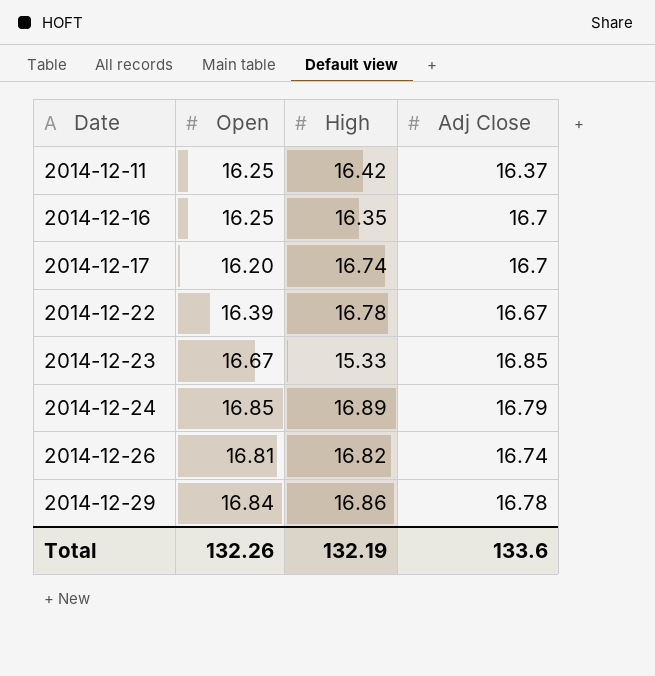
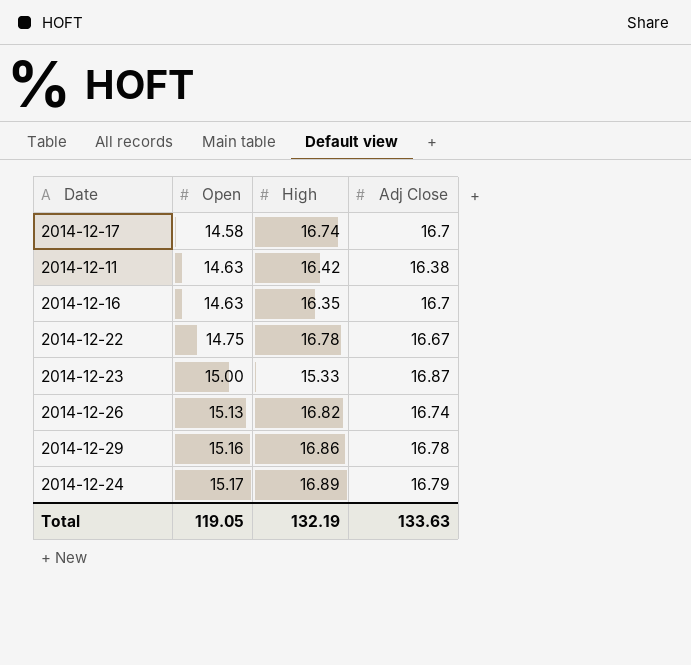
row order: Date ascending -> Open ascending
2014-12-17 | Open: 16.20 -> 14.58
2014-12-11 | Open: 16.25 -> 14.63
2014-12-11 | Adj Close: 16.37 -> 16.38
2014-12-16 | Open: 16.25 -> 14.63
2014-12-22 | Open: 16.39 -> 14.75
2014-12-23 | Open: 16.67 -> 15.00
2014-12-23 | Adj Close: 16.85 -> 16.87
2014-12-26 | Open: 16.81 -> 15.13
2014-12-29 | Open: 16.84 -> 15.16
2014-12-24 | Open: 16.85 -> 15.17
Total | Open: 132.26 -> 119.05
Total | Adj Close: 133.6 -> 133.63

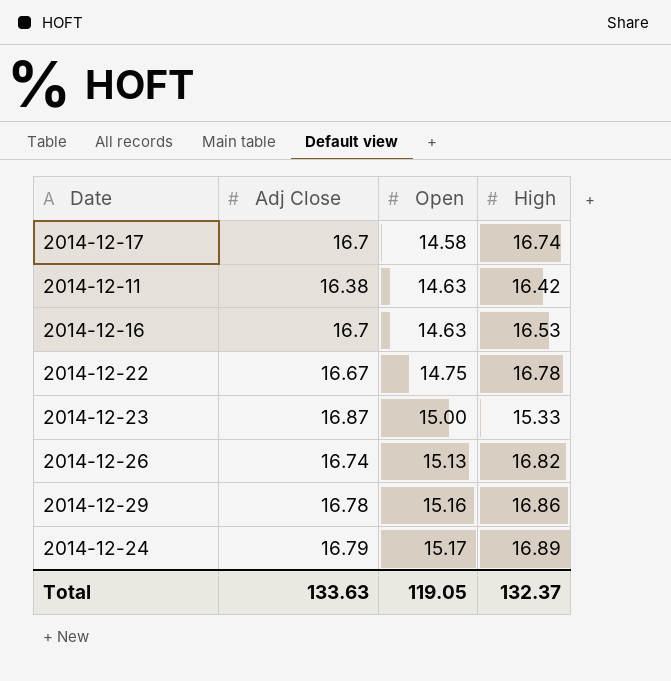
column Adj Close | position: 4 -> 2
2014-12-16 | High: 16.35 -> 16.53
Total | High: 132.19 -> 132.37

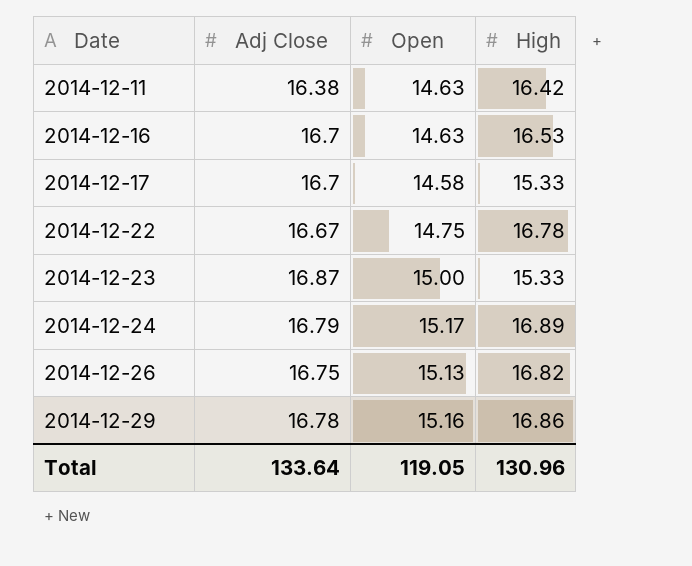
row order: Open ascending -> Date ascending
2014-12-17 | High: 16.74 -> 15.33
2014-12-26 | Adj Close: 16.74 -> 16.75
Total | Adj Close: 133.63 -> 133.64
Total | High: 132.37 -> 130.96

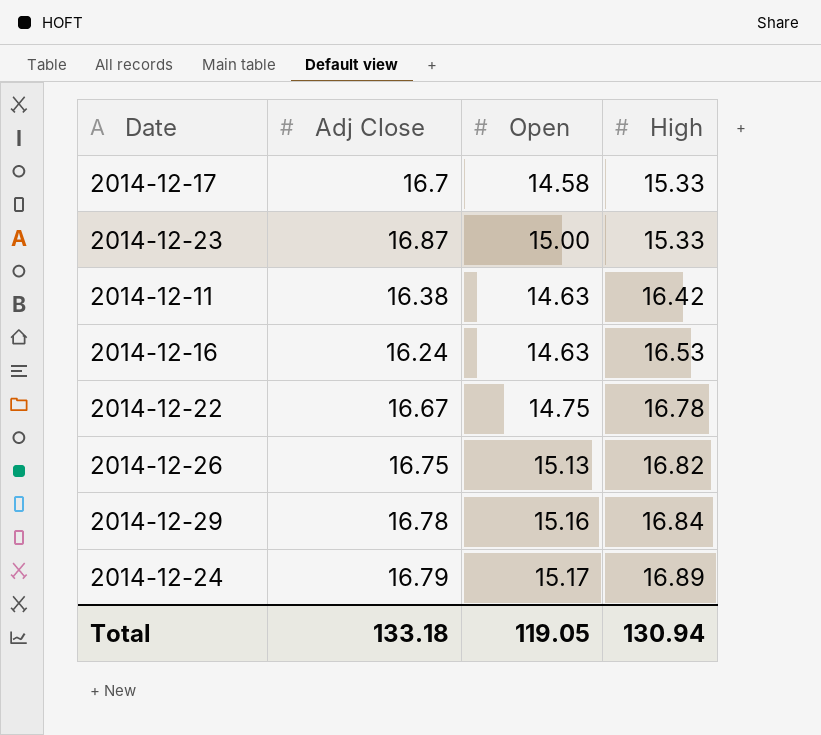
row order: Date ascending -> High ascending
2014-12-16 | Adj Close: 16.7 -> 16.24
2014-12-29 | High: 16.86 -> 16.84
Total | Adj Close: 133.64 -> 133.18
Total | High: 130.96 -> 130.94

